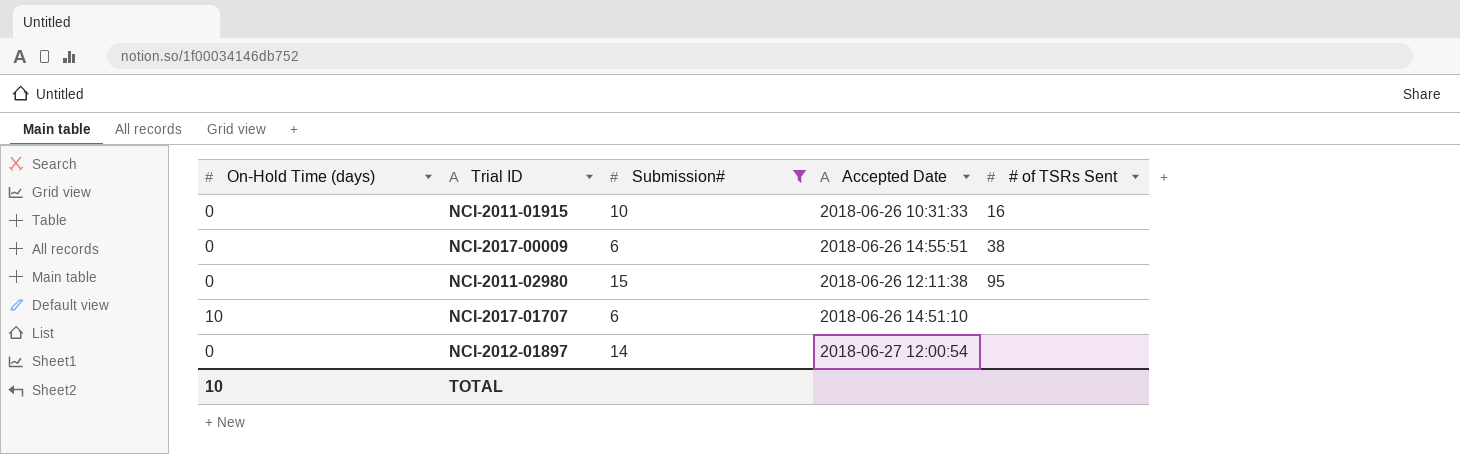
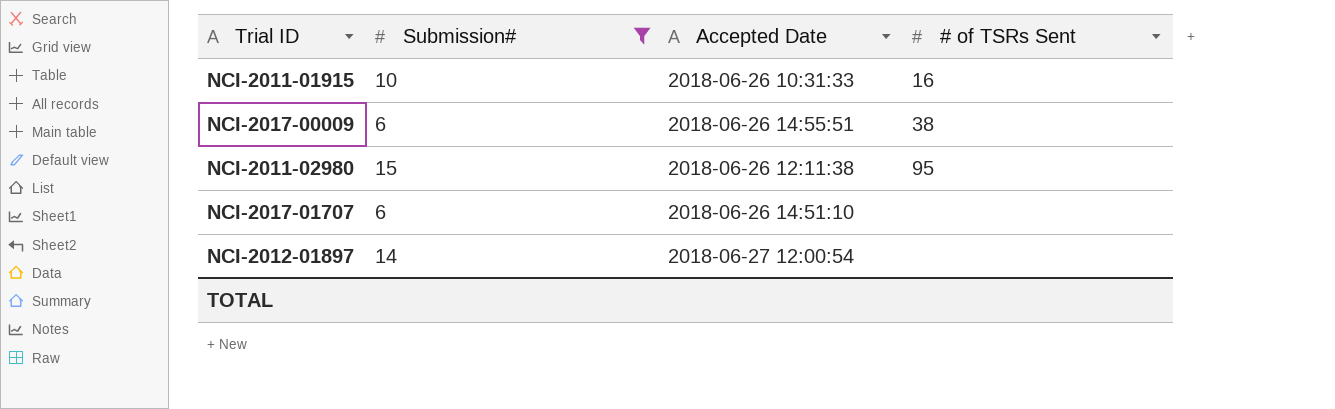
column On-Hold Time (days) | position: 1 -> none

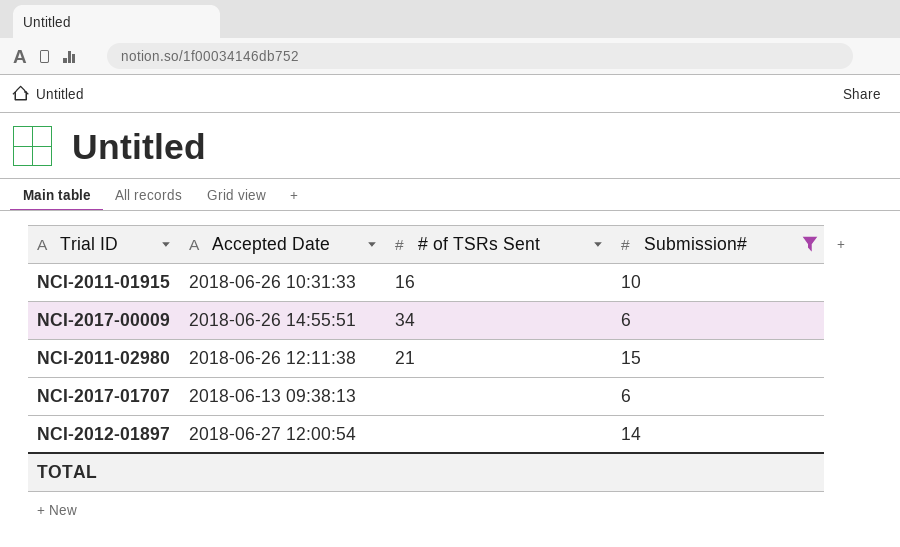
column Submission# | position: 2 -> 4
NCI-2017-00009 | # of TSRs Sent: 38 -> 34
NCI-2011-02980 | # of TSRs Sent: 95 -> 21
NCI-2017-01707 | Accepted Date: 2018-06-26 14:51:10 -> 2018-06-13 09:38:13

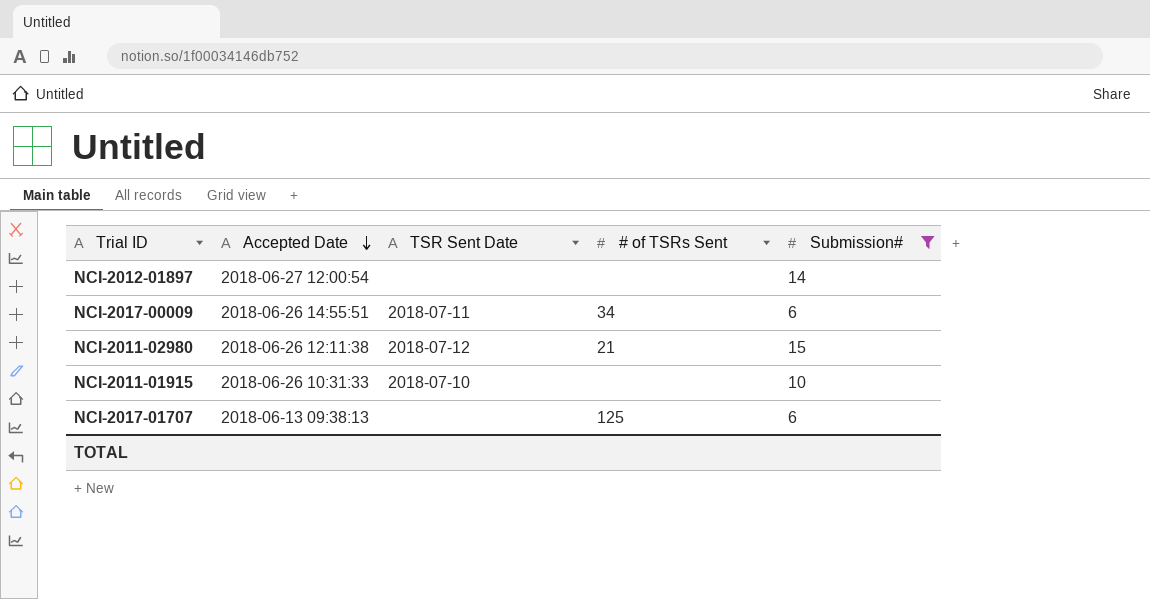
row order: none -> Accepted Date descending
column TSR Sent Date | position: none -> 3
NCI-2011-01915 | # of TSRs Sent: 16 -> none
NCI-2017-01707 | # of TSRs Sent: none -> 125

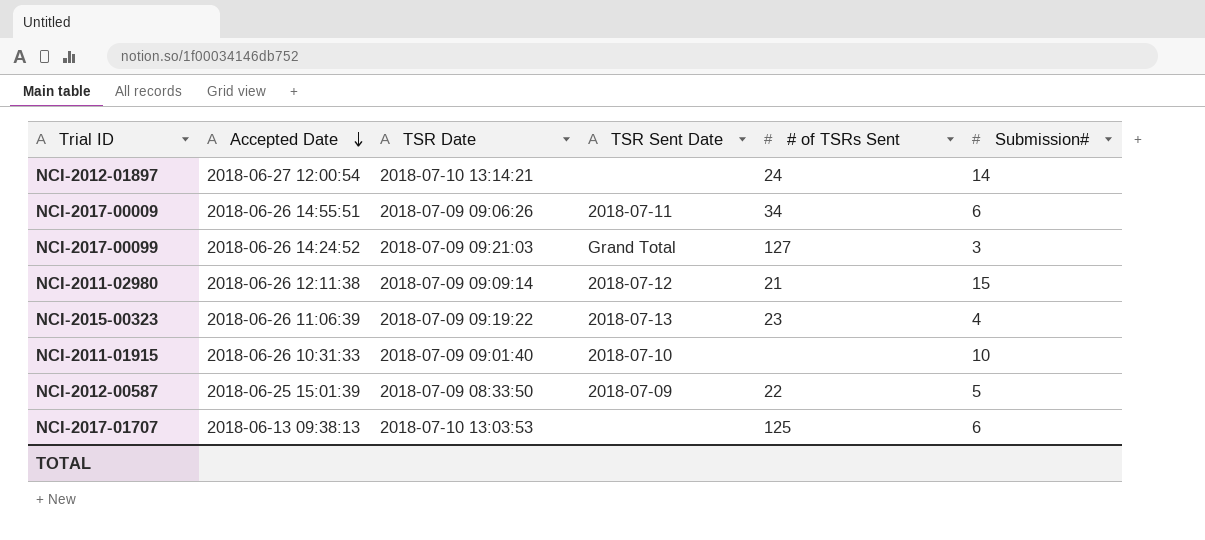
filter: Submission# >= 6 -> none
column TSR Date | position: none -> 3
NCI-2012-01897 | # of TSRs Sent: none -> 24

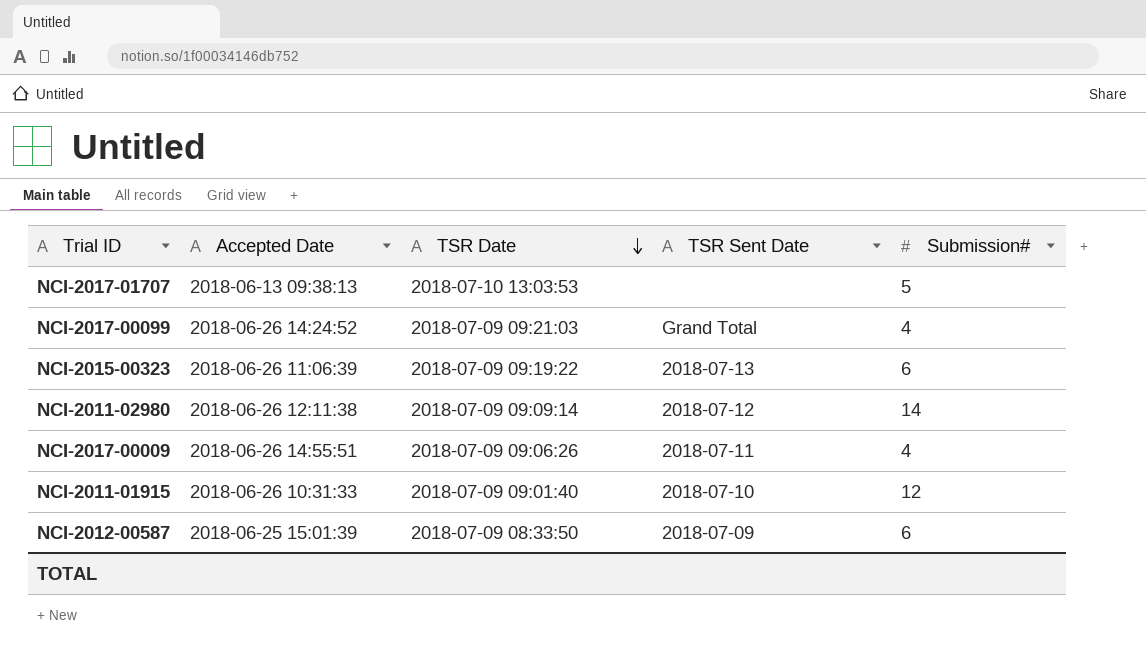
row order: Accepted Date descending -> TSR Date descending
column # of TSRs Sent | position: 5 -> none
row NCI-2012-01897: 2018-06-27 12:00:54 | 2018-07-10 13:14:21 | none | 24 | 14 -> none
NCI-2017-01707 | Submission#: 6 -> 5
NCI-2017-00099 | Submission#: 3 -> 4
NCI-2015-00323 | Submission#: 4 -> 6
NCI-2011-02980 | Submission#: 15 -> 14
NCI-2017-00009 | Submission#: 6 -> 4
NCI-2011-01915 | Submission#: 10 -> 12
NCI-2012-00587 | Submission#: 5 -> 6

